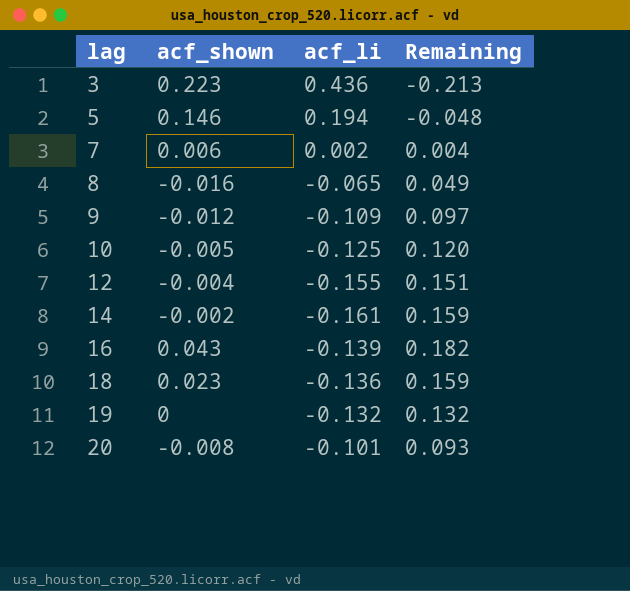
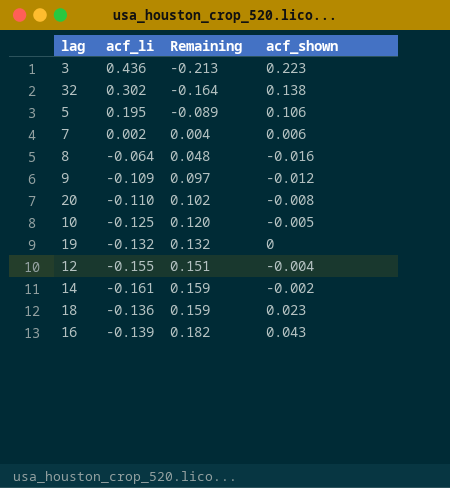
row order: lag ascending -> Remaining ascending
column acf_shown | position: 2 -> 4
row 32: none -> 0.302 | -0.164 | 0.138
5 | acf_li: 0.194 -> 0.195
5 | Remaining: -0.048 -> -0.089
5 | acf_shown: 0.146 -> 0.106
8 | acf_li: -0.065 -> -0.064
8 | Remaining: 0.049 -> 0.048
20 | acf_li: -0.101 -> -0.110
20 | Remaining: 0.093 -> 0.102

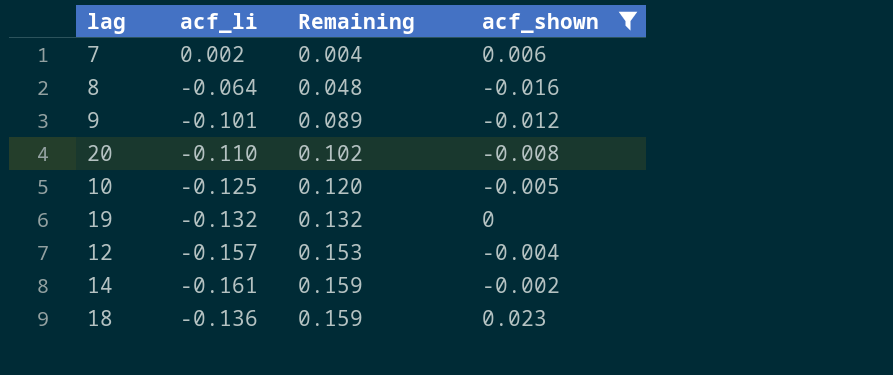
filter: none -> acf_shown <= 0.023
9 | acf_li: -0.109 -> -0.101
9 | Remaining: 0.097 -> 0.089
12 | acf_li: -0.155 -> -0.157
12 | Remaining: 0.151 -> 0.153

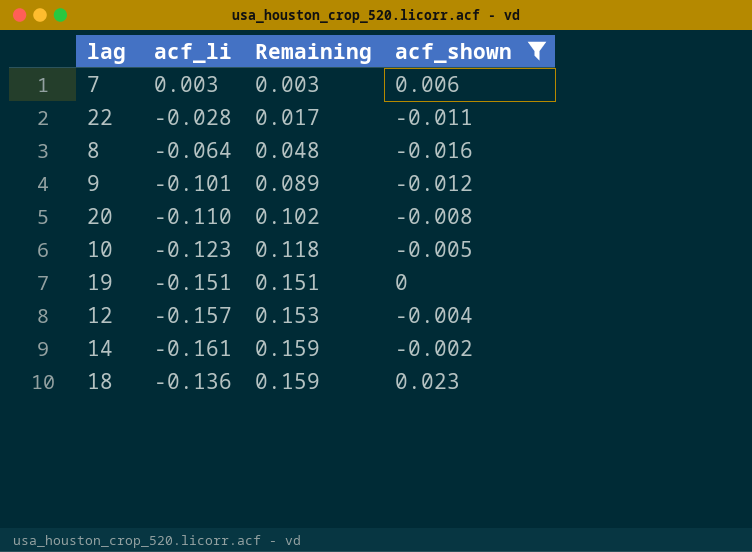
7 | acf_li: 0.002 -> 0.003
7 | Remaining: 0.004 -> 0.003
row 22: none -> -0.028 | 0.017 | -0.011
10 | acf_li: -0.125 -> -0.123
10 | Remaining: 0.120 -> 0.118
19 | acf_li: -0.132 -> -0.151
19 | Remaining: 0.132 -> 0.151

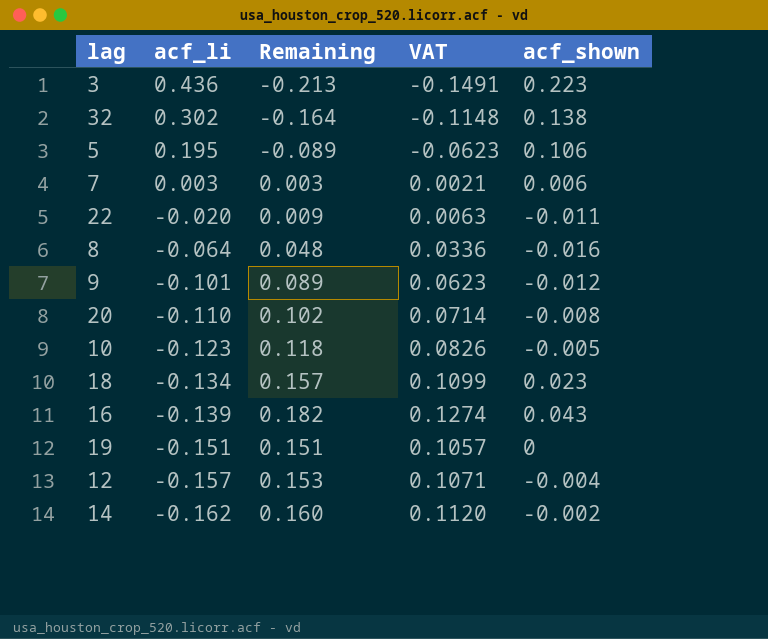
filter: acf_shown <= 0.023 -> none
row order: Remaining ascending -> acf_li descending
column VAT | formula: none -> [Remaining] * 0.7
22 | acf_li: -0.028 -> -0.020
22 | Remaining: 0.017 -> 0.009
18 | acf_li: -0.136 -> -0.134
18 | Remaining: 0.159 -> 0.157
14 | acf_li: -0.161 -> -0.162
14 | Remaining: 0.159 -> 0.160

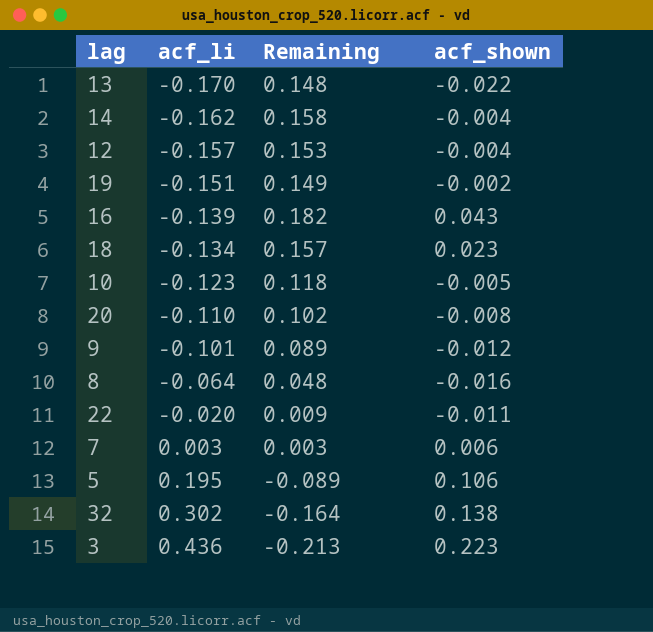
row order: acf_li descending -> acf_li ascending
column VAT | formula: [Remaining] * 0.7 -> none
row 13: none -> -0.170 | 0.148 | -0.022
14 | Remaining: 0.160 -> 0.158
14 | acf_shown: -0.002 -> -0.004
19 | Remaining: 0.151 -> 0.149
19 | acf_shown: 0 -> -0.002

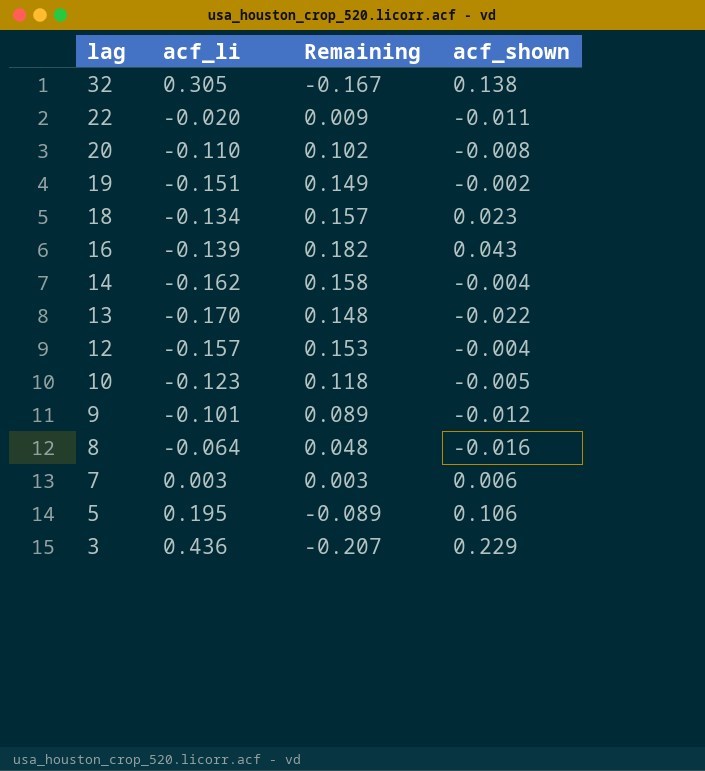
row order: acf_li ascending -> lag descending
32 | acf_li: 0.302 -> 0.305
32 | Remaining: -0.164 -> -0.167
3 | Remaining: -0.213 -> -0.207
3 | acf_shown: 0.223 -> 0.229

